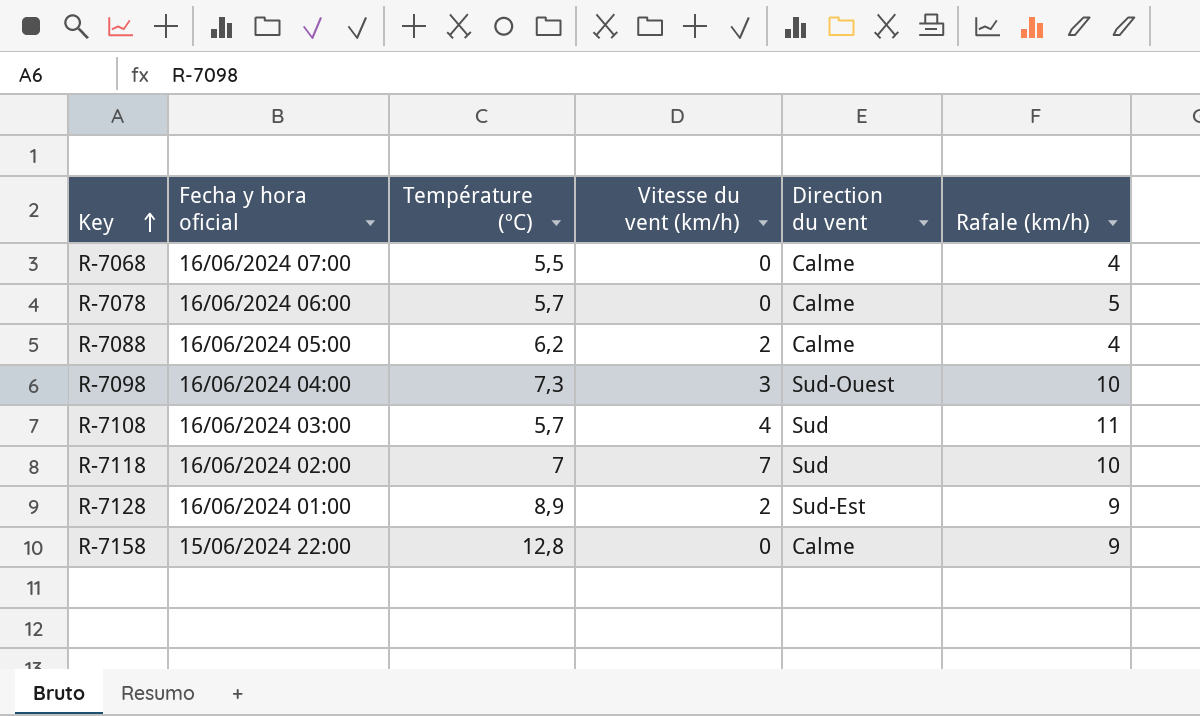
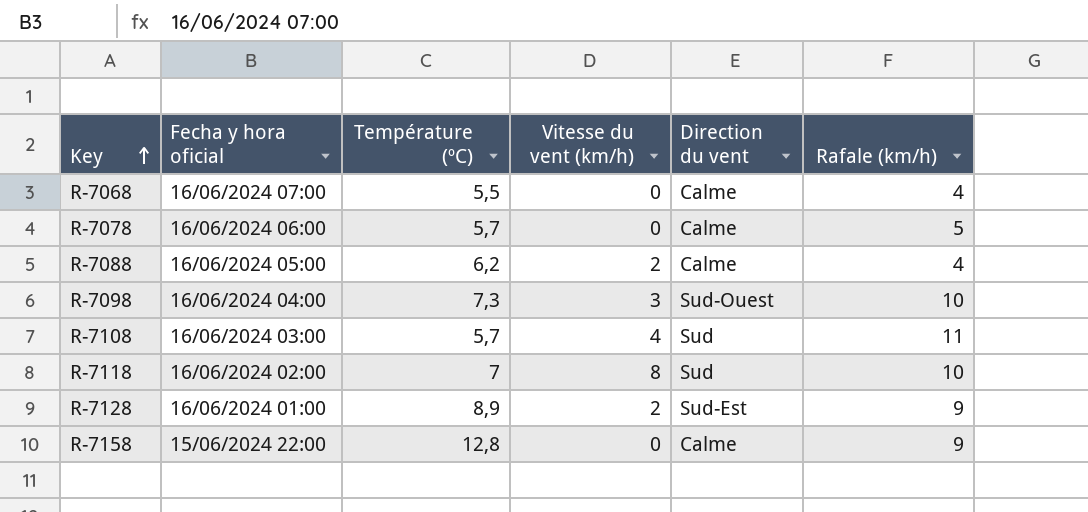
R-7118 | Vitesse du vent (km/h): 7 -> 8

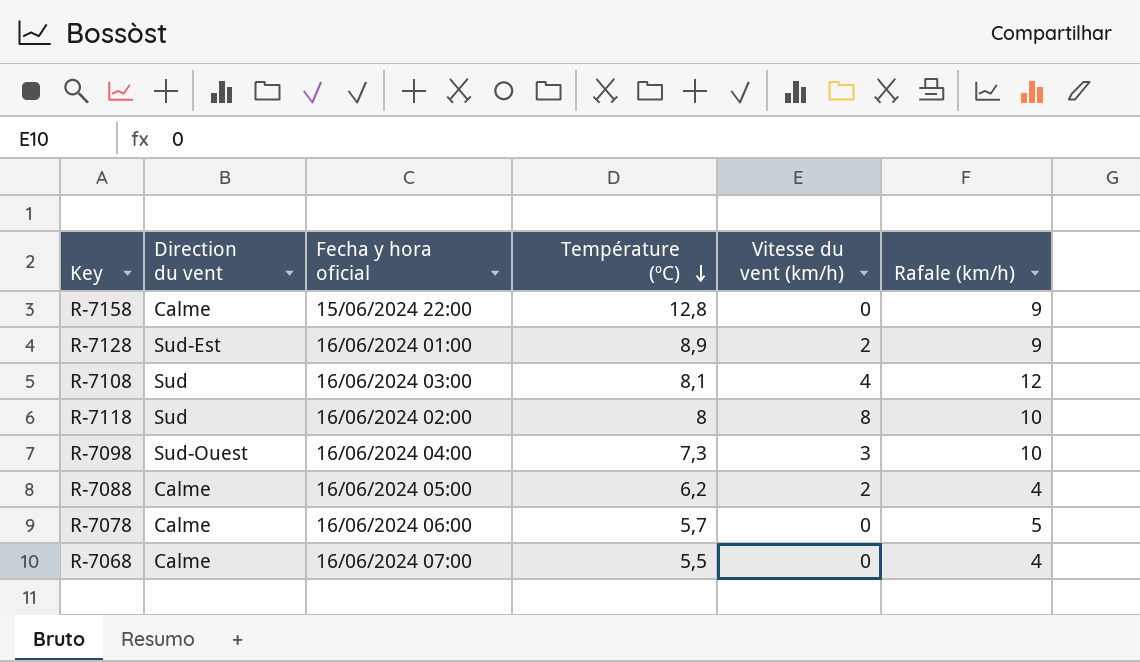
row order: Key ascending -> Température (ºC) descending
column Direction du vent | position: 5 -> 2
R-7108 | Température (ºC): 5,7 -> 8,1
R-7108 | Rafale (km/h): 11 -> 12
R-7118 | Température (ºC): 7 -> 8

